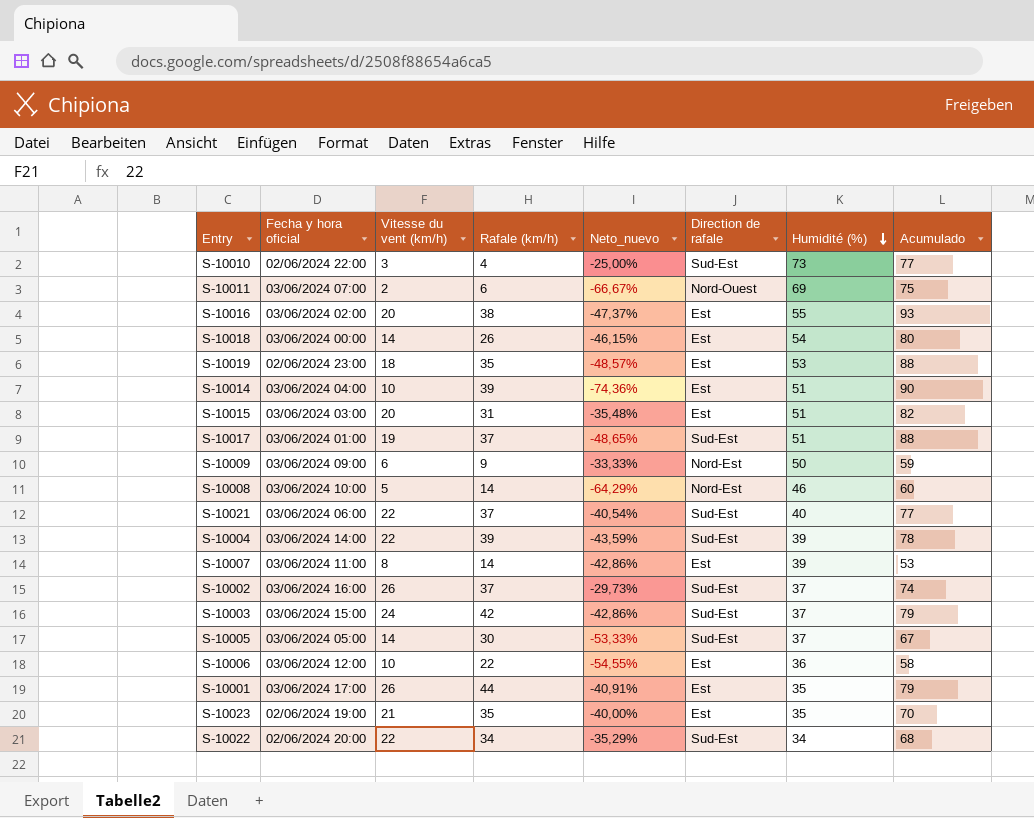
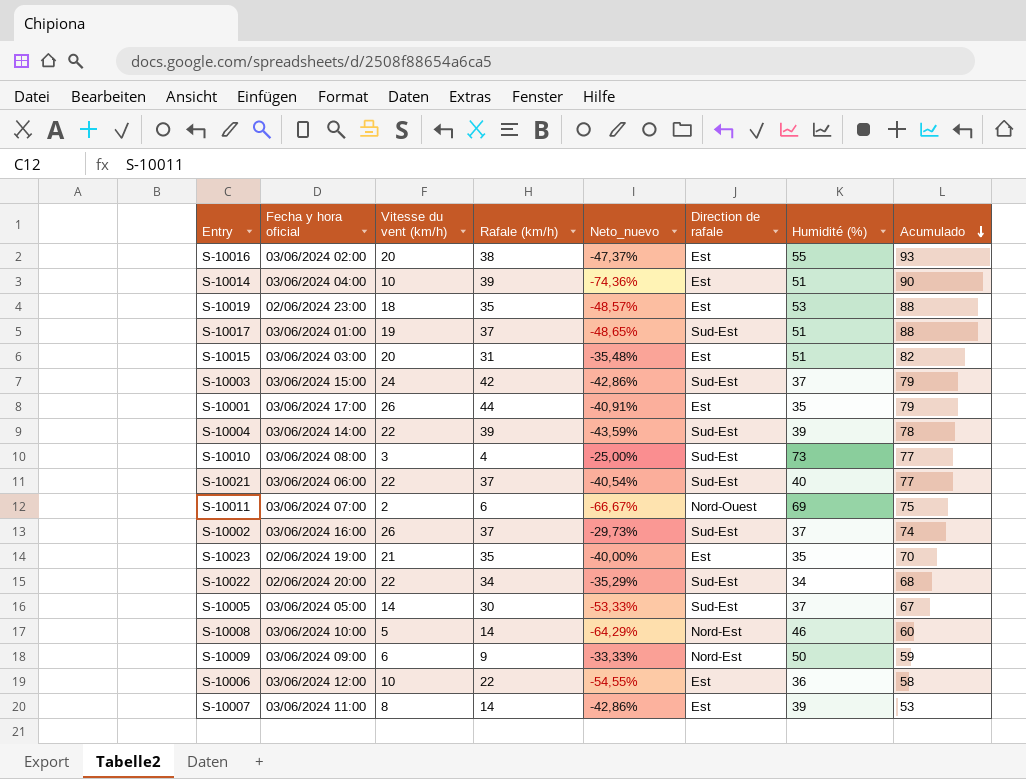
row order: Humidité (%) descending -> Acumulado descending
row S-10018: 03/06/2024 00:00 | 14 | 26 | -46,15% | Est | 54 | 80 -> none
S-10010 | Fecha y hora oficial: 02/06/2024 22:00 -> 03/06/2024 08:00

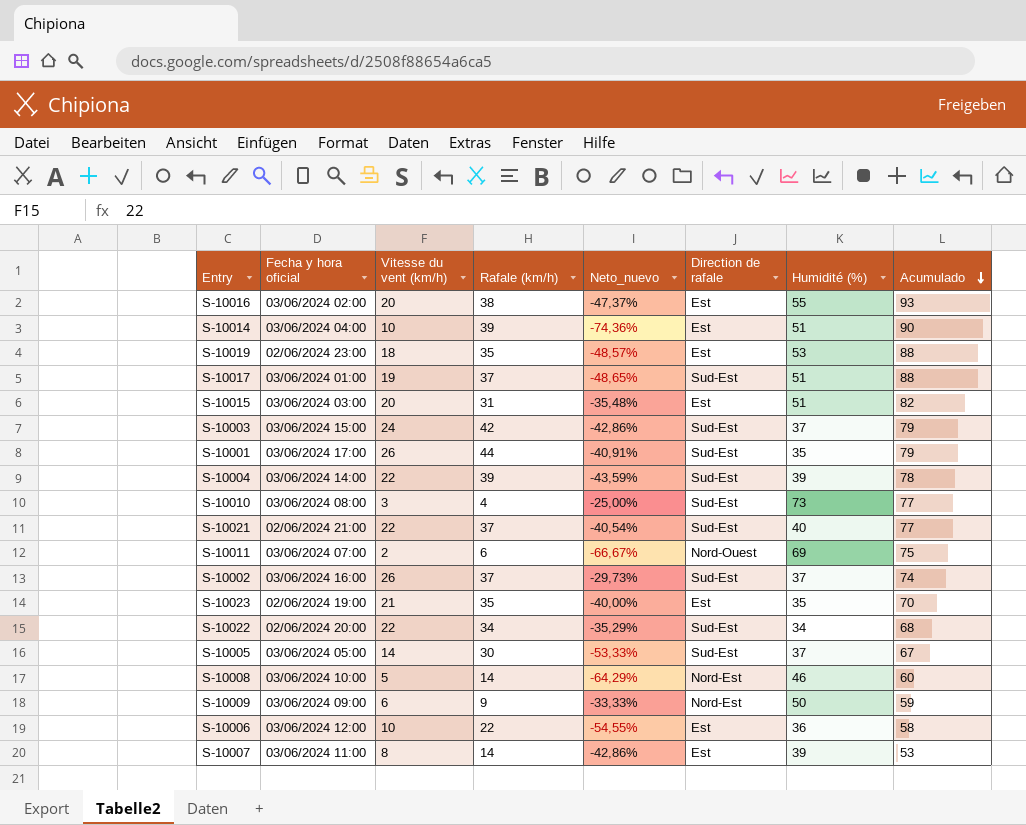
S-10001 | Direction de rafale: Est -> Sud-Est
S-10021 | Fecha y hora oficial: 03/06/2024 06:00 -> 02/06/2024 21:00

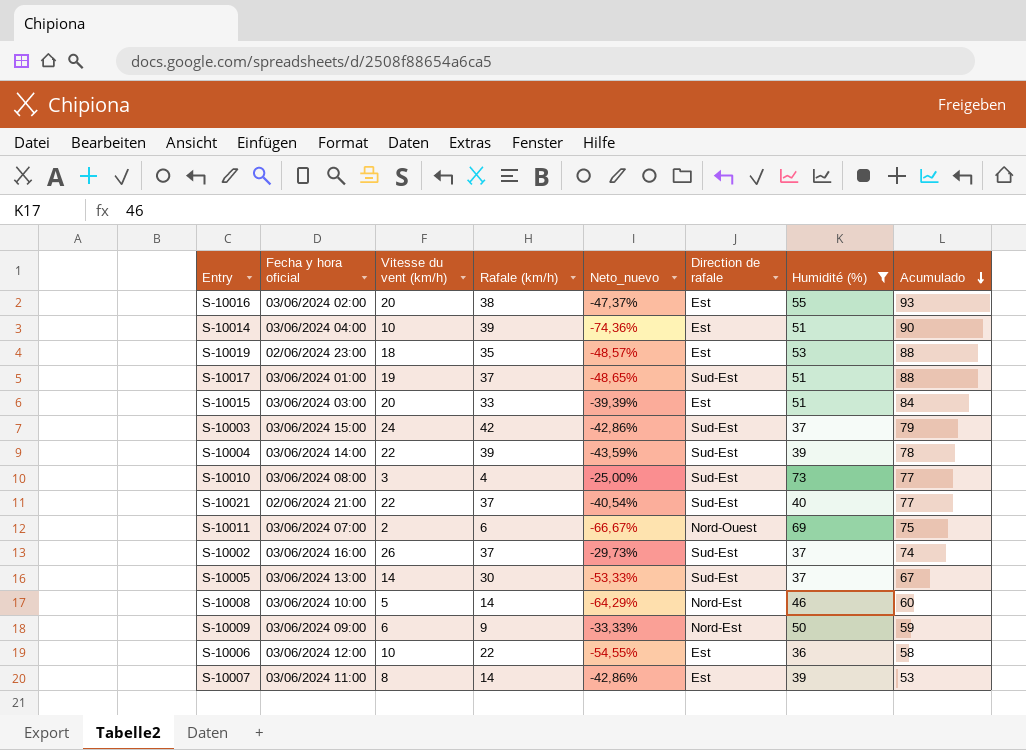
filter: none -> Humidité (%) >= 36
S-10015 | Rafale (km/h): 31 -> 33
S-10015 | Neto_nuevo: -35,48% -> -39,39%
S-10015 | Acumulado: 82 -> 84
S-10005 | Fecha y hora oficial: 03/06/2024 05:00 -> 03/06/2024 13:00

